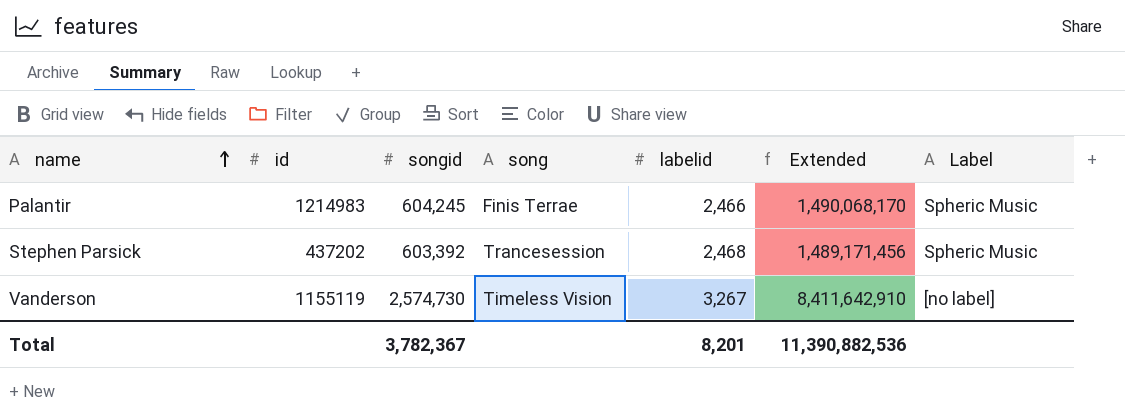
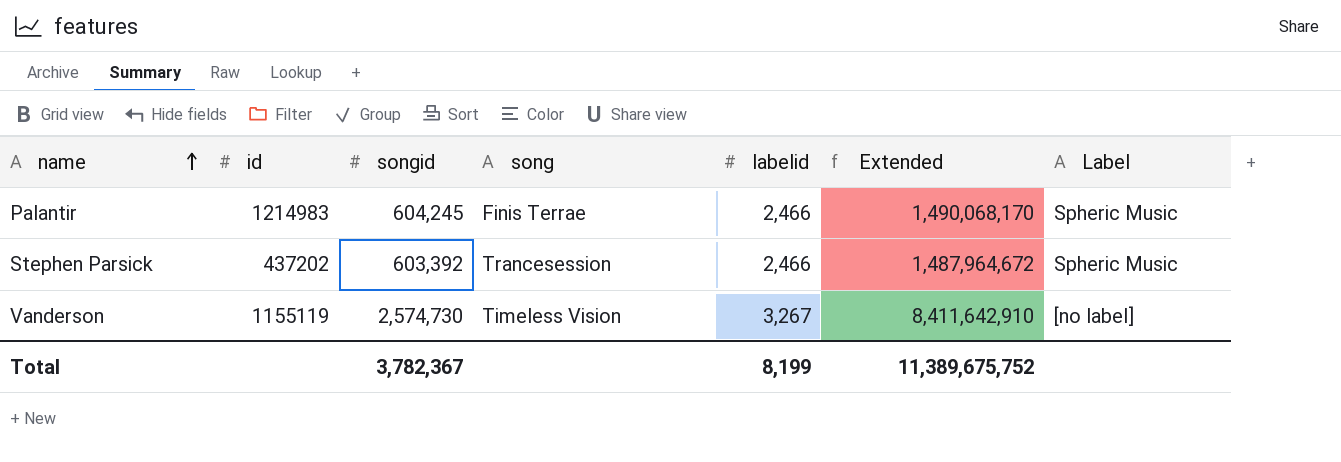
Stephen Parsick | labelid: 2,468 -> 2,466
Stephen Parsick | Extended: 1,489,171,456 -> 1,487,964,672
Total | labelid: 8,201 -> 8,199
Total | Extended: 11,390,882,536 -> 11,389,675,752

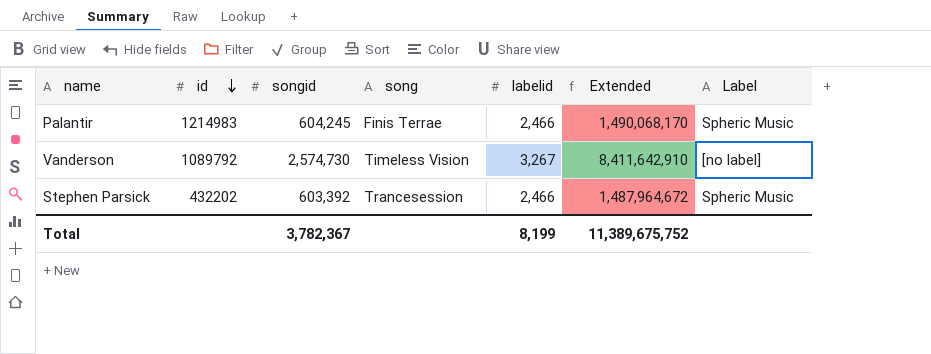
row order: name ascending -> id descending
Vanderson | id: 1155119 -> 1089792
Stephen Parsick | id: 437202 -> 432202

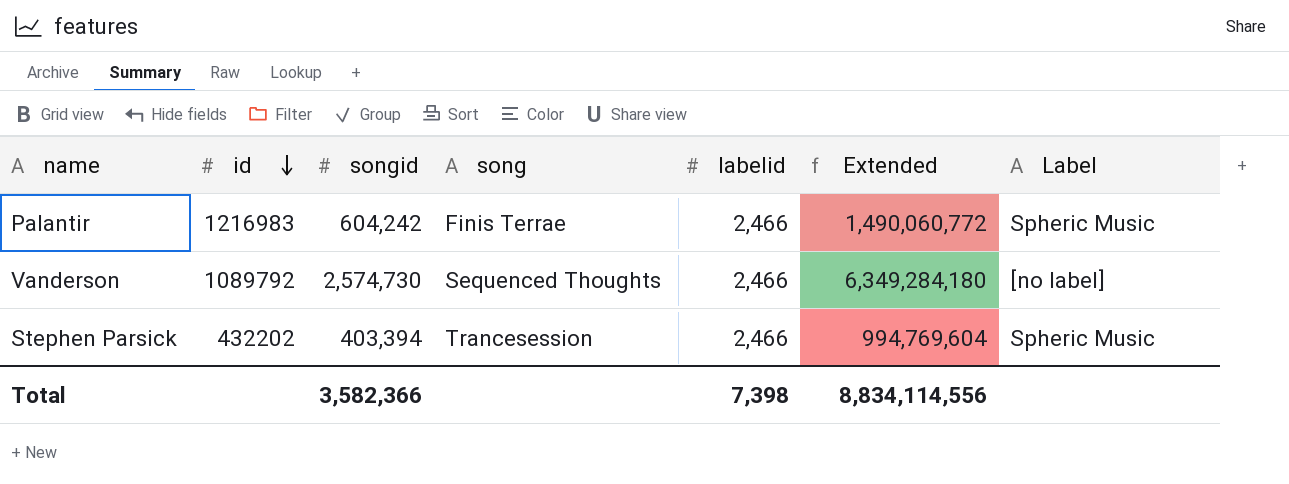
Palantir | id: 1214983 -> 1216983
Palantir | songid: 604,245 -> 604,242
Palantir | Extended: 1,490,068,170 -> 1,490,060,772
Vanderson | song: Timeless Vision -> Sequenced Thoughts
Vanderson | labelid: 3,267 -> 2,466
Vanderson | Extended: 8,411,642,910 -> 6,349,284,180
Stephen Parsick | songid: 603,392 -> 403,394
Stephen Parsick | Extended: 1,487,964,672 -> 994,769,604
Total | songid: 3,782,367 -> 3,582,366
Total | labelid: 8,199 -> 7,398
Total | Extended: 11,389,675,752 -> 8,834,114,556

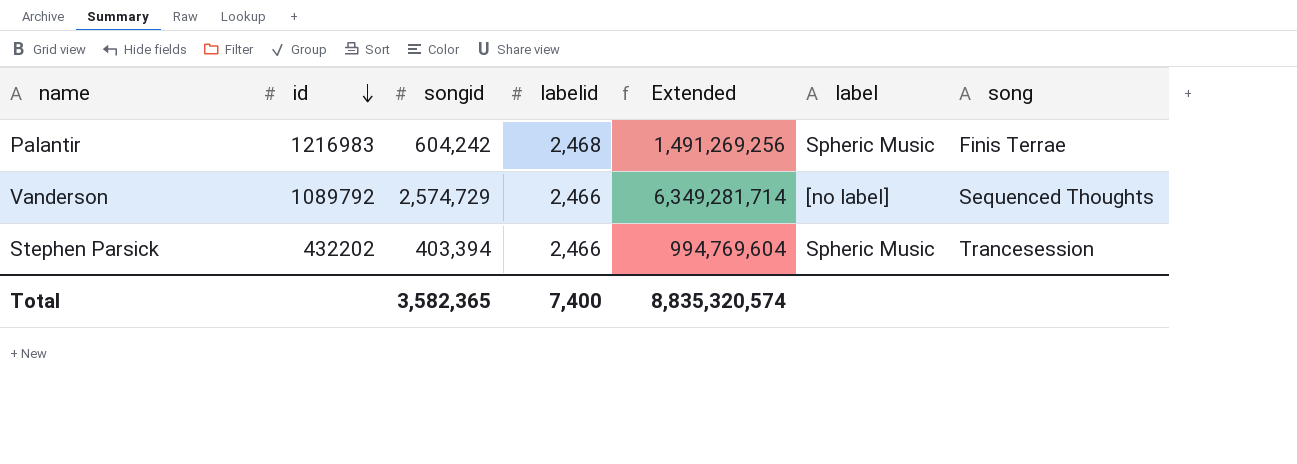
column name: Label -> label
column song | position: 4 -> 7
Palantir | labelid: 2,466 -> 2,468
Palantir | Extended: 1,490,060,772 -> 1,491,269,256
Vanderson | songid: 2,574,730 -> 2,574,729
Vanderson | Extended: 6,349,284,180 -> 6,349,281,714
Total | songid: 3,582,366 -> 3,582,365
Total | labelid: 7,398 -> 7,400
Total | Extended: 8,834,114,556 -> 8,835,320,574

